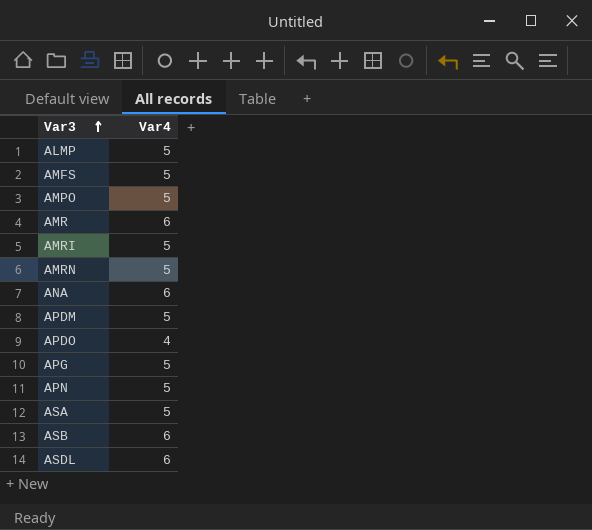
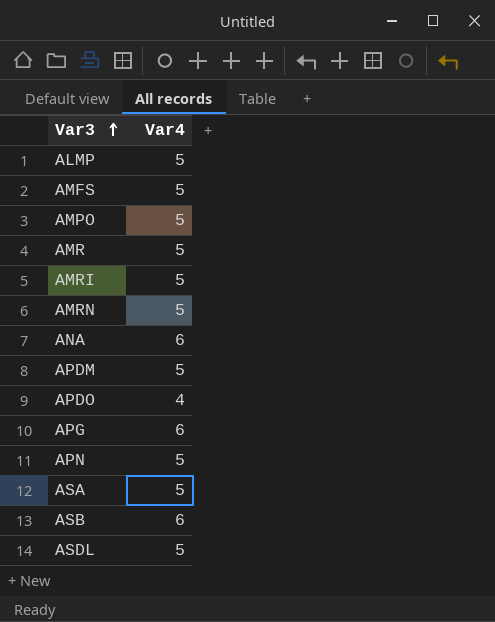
AMR | Var4: 6 -> 5
APG | Var4: 5 -> 6
ASDL | Var4: 6 -> 5

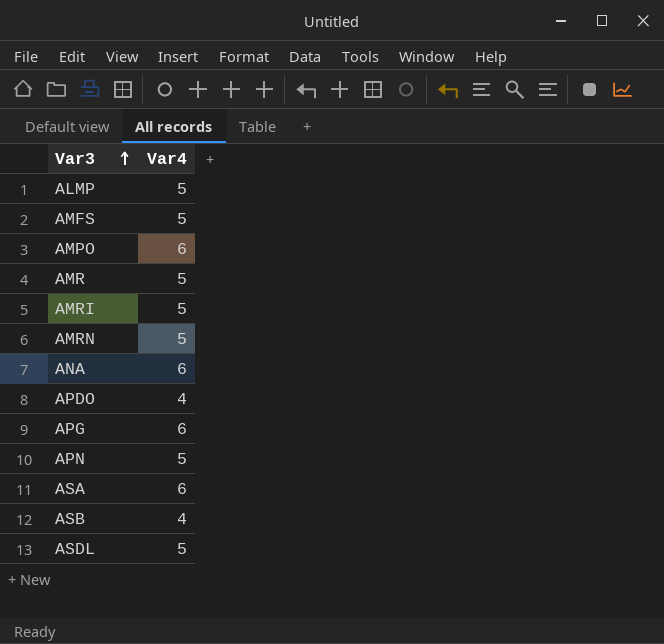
row APDM: 5 -> none
AMPO | Var4: 5 -> 6
ASA | Var4: 5 -> 6
ASB | Var4: 6 -> 4

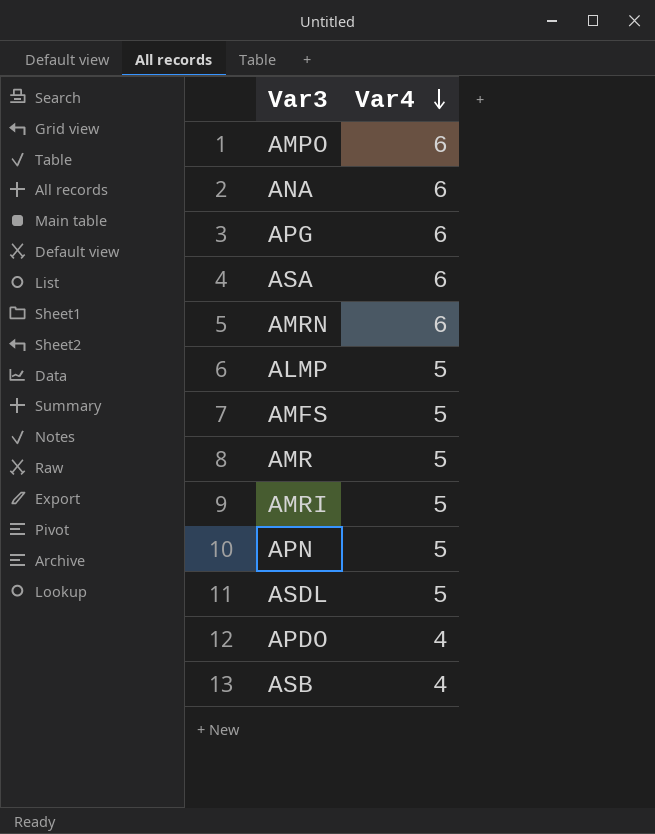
row order: Var3 ascending -> Var4 descending
AMRN | Var4: 5 -> 6

